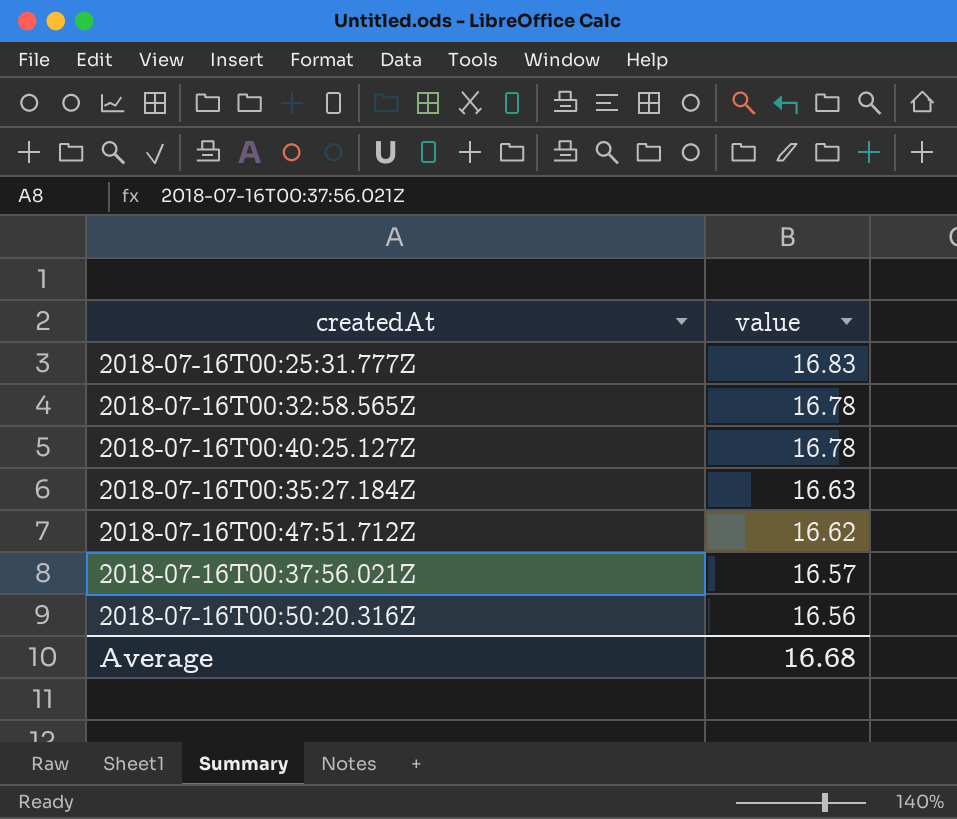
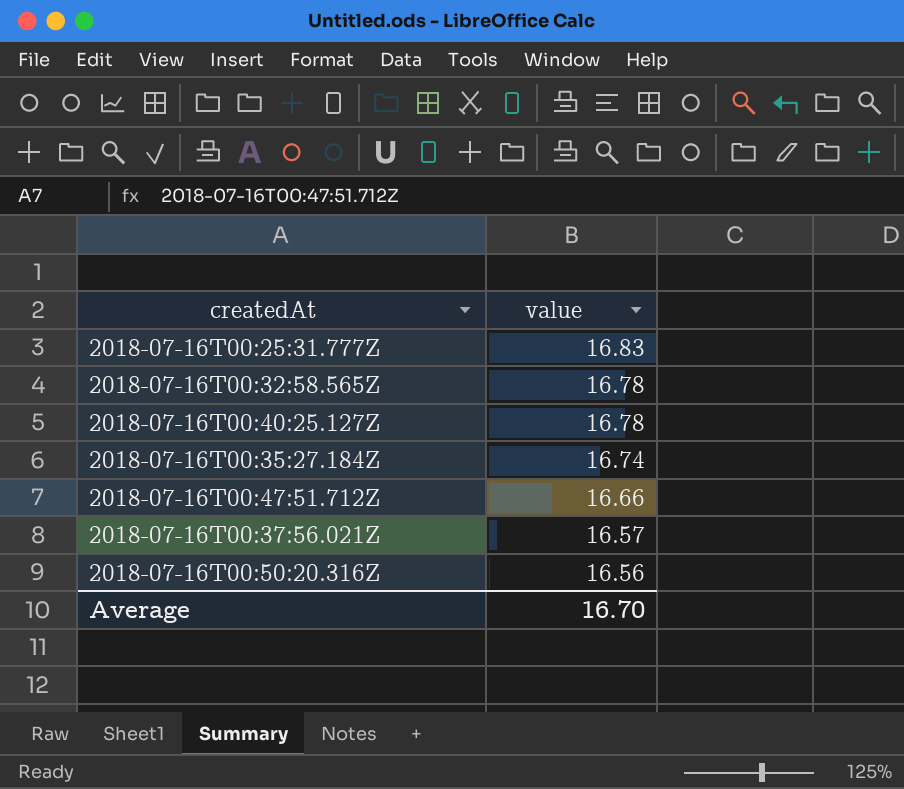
2018-07-16T00:35:27.184Z | value: 16.63 -> 16.74
2018-07-16T00:47:51.712Z | value: 16.62 -> 16.66
Average | value: 16.68 -> 16.70

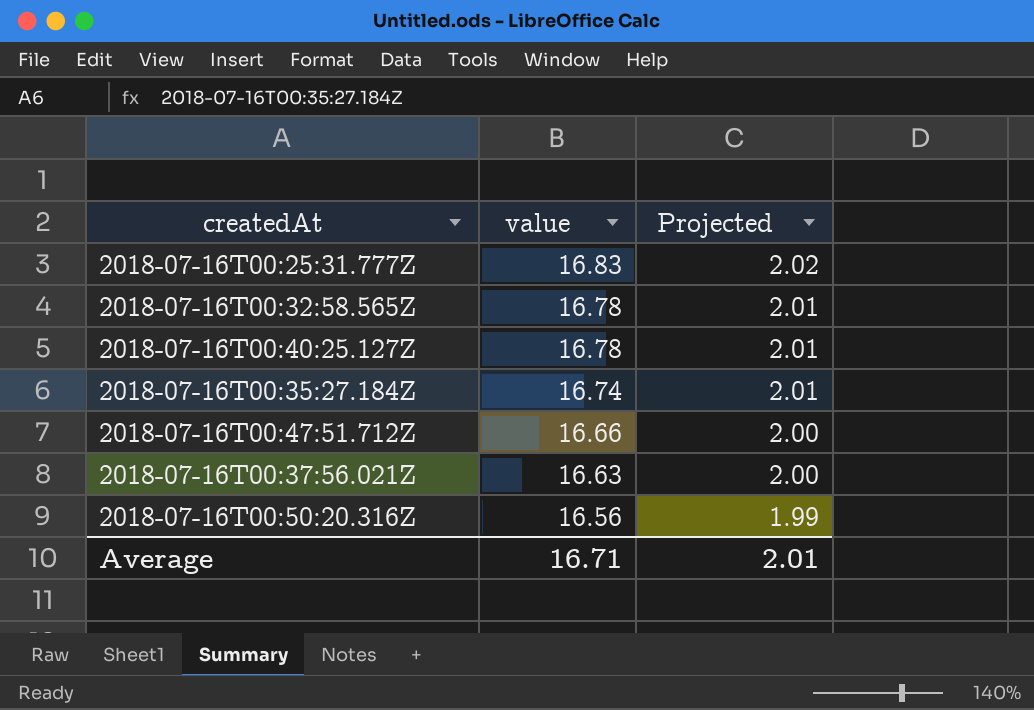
column Projected | formula: none -> [value] * 0.12
2018-07-16T00:37:56.021Z | value: 16.57 -> 16.63
Average | value: 16.70 -> 16.71

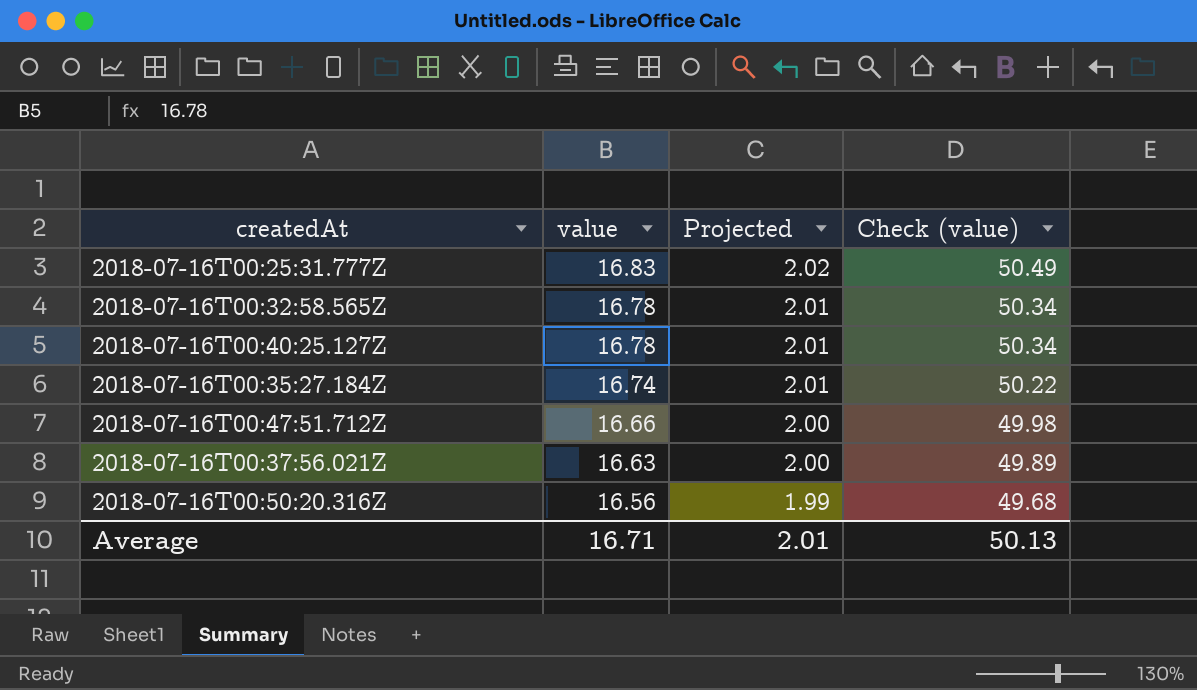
column Check (value) | formula: none -> [value] * 3

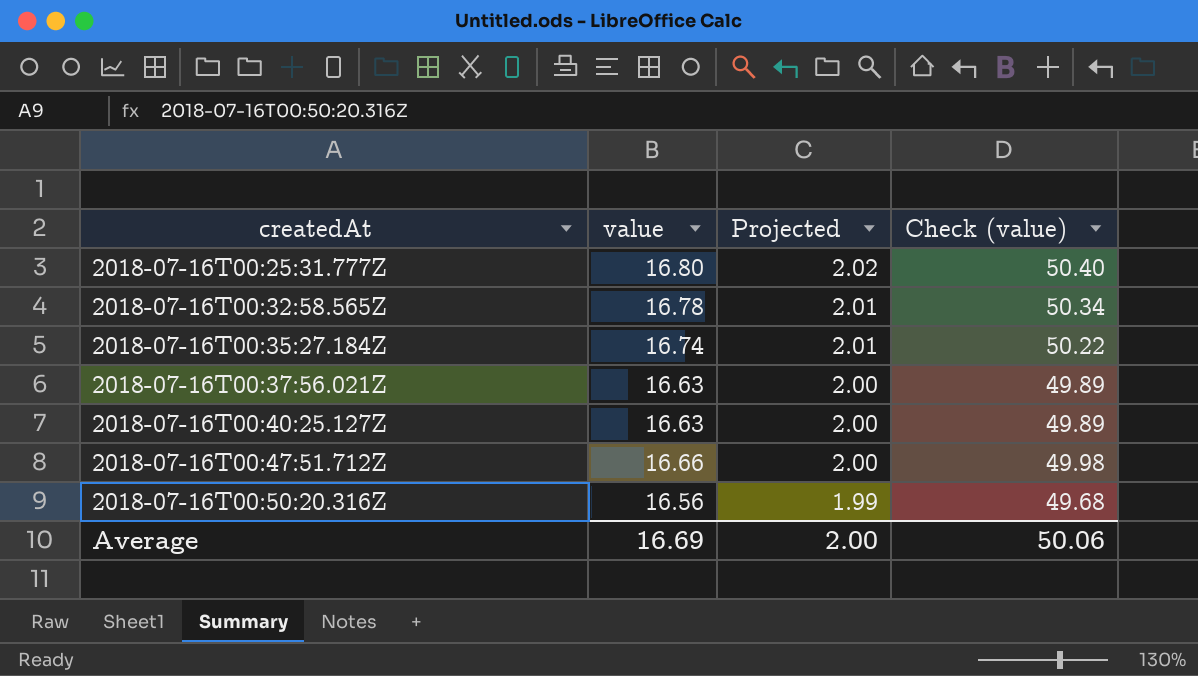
row order: value descending -> createdAt ascending
2018-07-16T00:25:31.777Z | value: 16.83 -> 16.80
2018-07-16T00:25:31.777Z | Check (value): 50.49 -> 50.40
2018-07-16T00:40:25.127Z | value: 16.78 -> 16.63
2018-07-16T00:40:25.127Z | Projected: 2.01 -> 2.00
2018-07-16T00:40:25.127Z | Check (value): 50.34 -> 49.89
Average | value: 16.71 -> 16.69
Average | Projected: 2.01 -> 2.00
Average | Check (value): 50.13 -> 50.06

